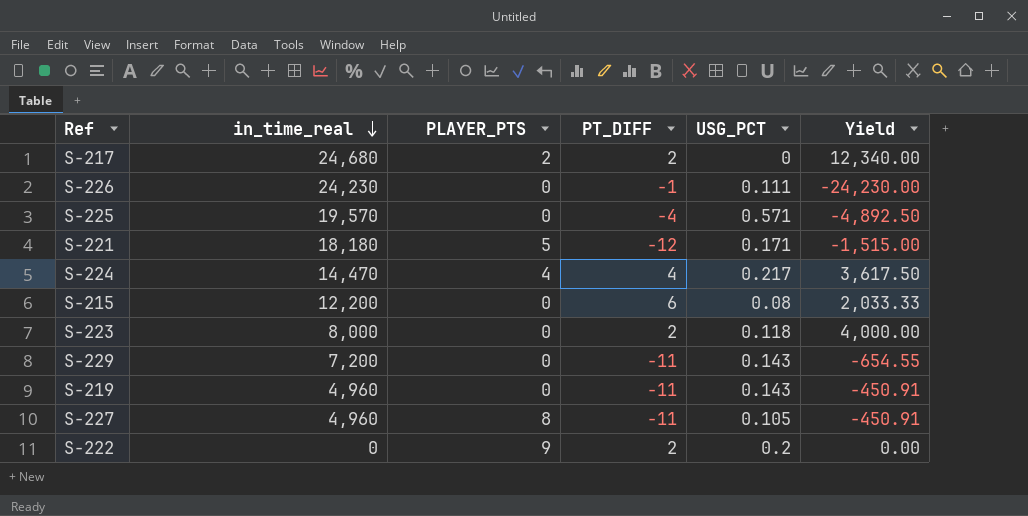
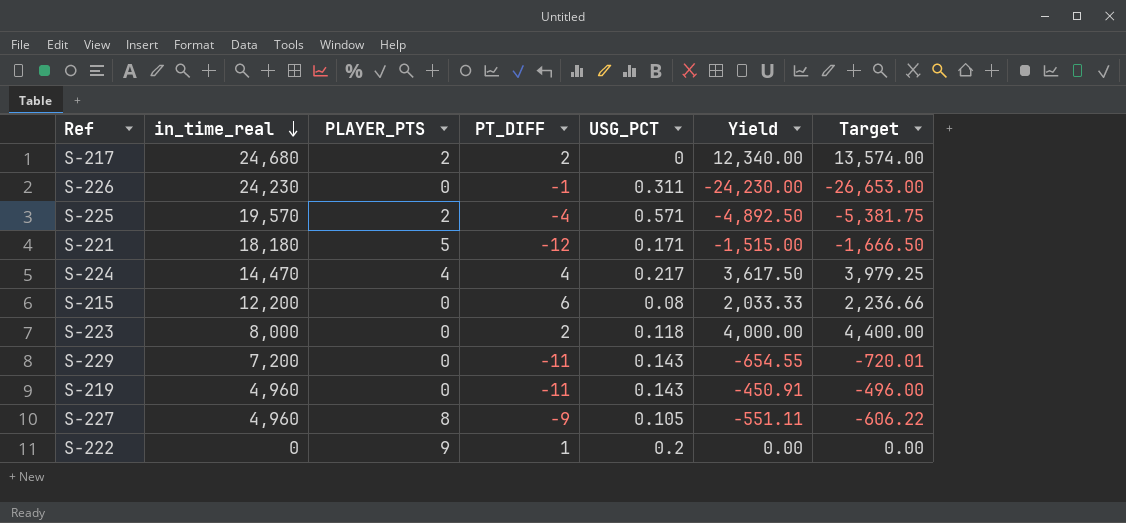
column Target | formula: none -> [Yield] * 1.1
S-226 | USG_PCT: 0.111 -> 0.311
S-225 | PLAYER_PTS: 0 -> 2
S-227 | PT_DIFF: -11 -> -9
S-227 | Yield: -450.91 -> -551.11
S-222 | PT_DIFF: 2 -> 1

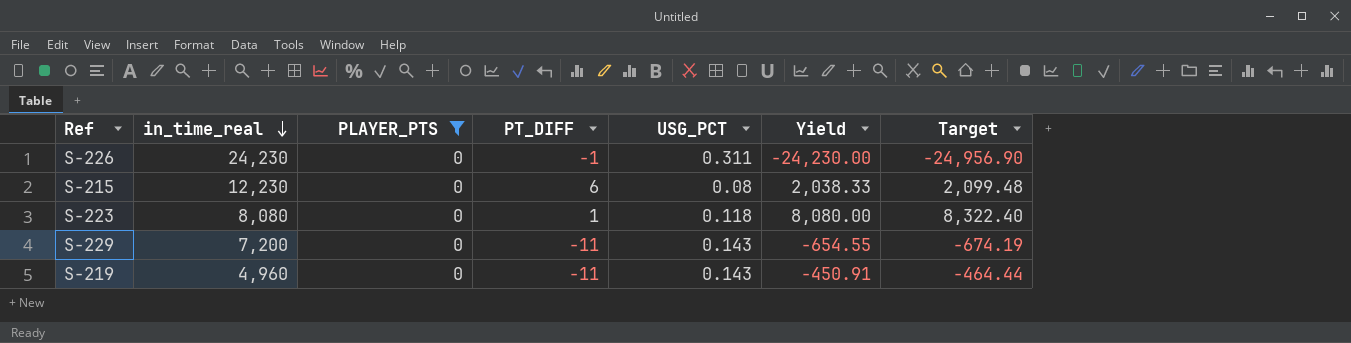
filter: none -> PLAYER_PTS = 0
column Target | formula: [Yield] * 1.1 -> [Yield] * 1.03
S-215 | in_time_real: 12,200 -> 12,230
S-215 | Yield: 2,033.33 -> 2,038.33
S-223 | in_time_real: 8,000 -> 8,080
S-223 | PT_DIFF: 2 -> 1
S-223 | Yield: 4,000.00 -> 8,080.00

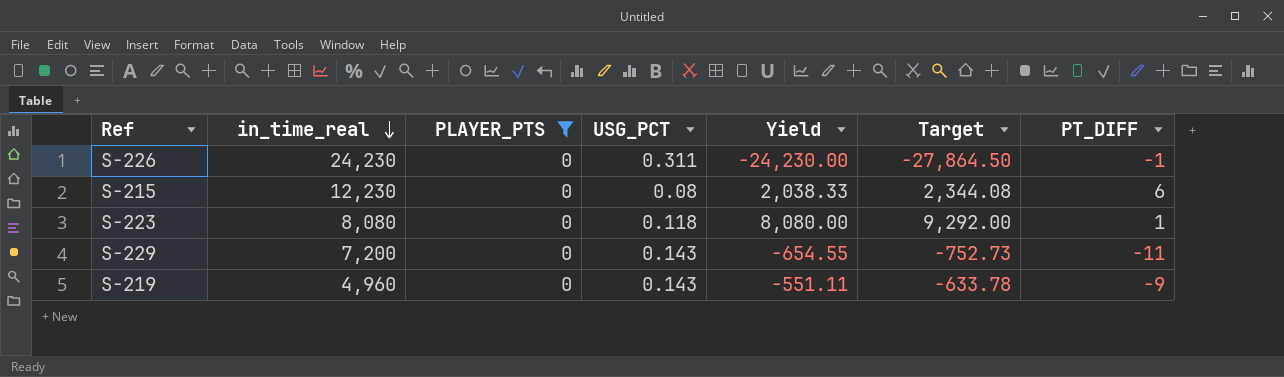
column Target | formula: [Yield] * 1.03 -> [Yield] * 1.15
column PT_DIFF | position: 4 -> 7
S-219 | Yield: -450.91 -> -551.11
S-219 | PT_DIFF: -11 -> -9

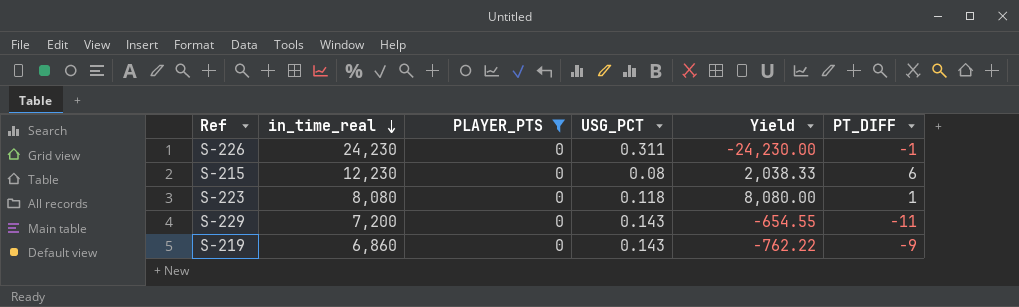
column Target | formula: [Yield] * 1.15 -> none
S-219 | in_time_real: 4,960 -> 6,860
S-219 | Yield: -551.11 -> -762.22

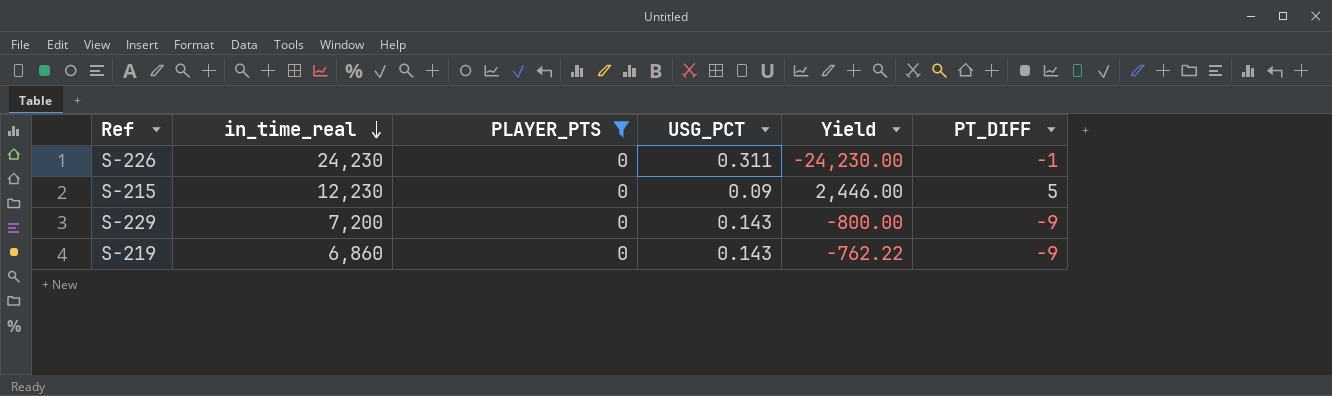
row S-223: 8,080 | 0 | 0.118 | 8,080.00 | 1 -> none
S-215 | USG_PCT: 0.08 -> 0.09
S-215 | Yield: 2,038.33 -> 2,446.00
S-215 | PT_DIFF: 6 -> 5
S-229 | Yield: -654.55 -> -800.00
S-229 | PT_DIFF: -11 -> -9

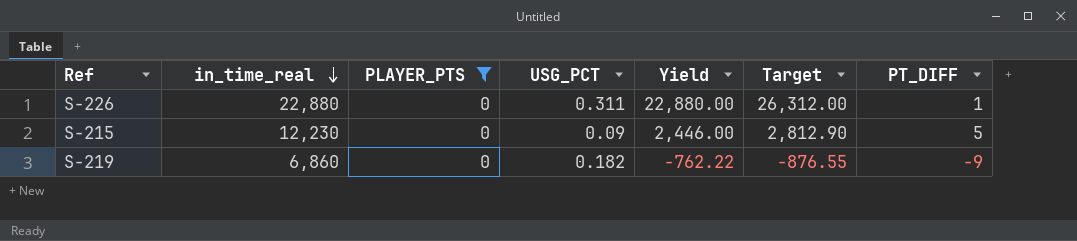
column Target | formula: none -> [Yield] * 1.15
row S-229: 7,200 | 0 | 0.143 | -800.00 | -9 -> none
S-226 | in_time_real: 24,230 -> 22,880
S-226 | Yield: -24,230.00 -> 22,880.00
S-226 | PT_DIFF: -1 -> 1
S-219 | USG_PCT: 0.143 -> 0.182

